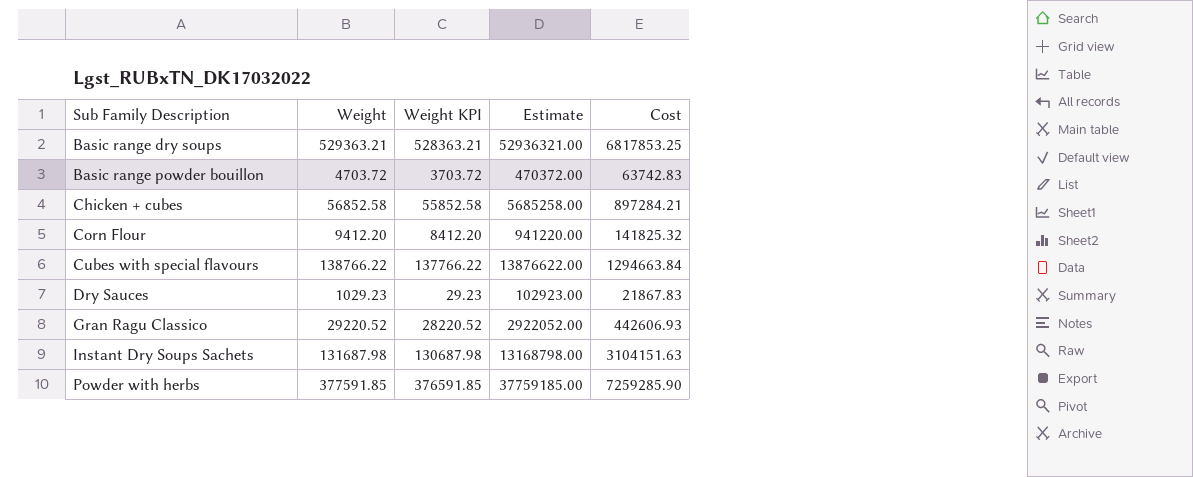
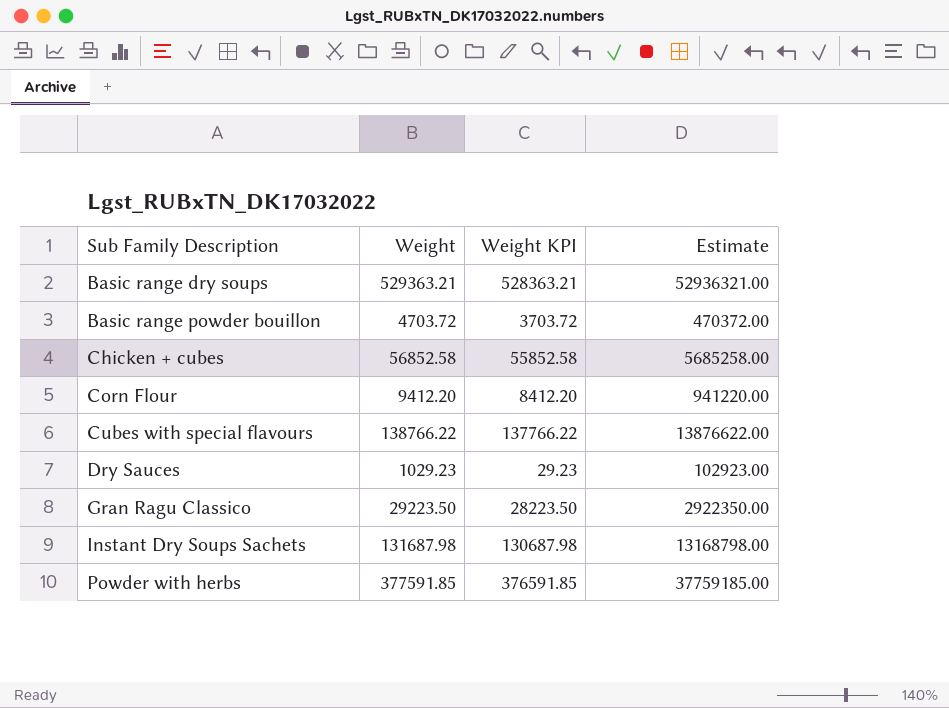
column Cost | position: 5 -> none
Gran Ragu Classico | Weight: 29220.52 -> 29223.50
Gran Ragu Classico | Weight KPI: 28220.52 -> 28223.50
Gran Ragu Classico | Estimate: 2922052.00 -> 2922350.00

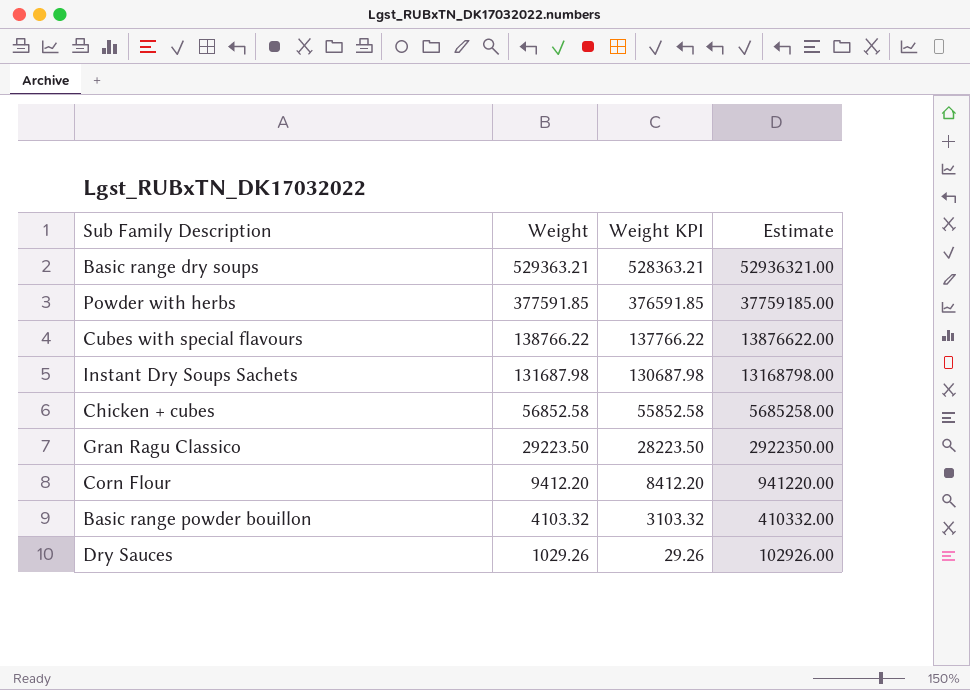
row order: Sub Family Description ascending -> Weight descending
Basic range powder bouillon | Weight: 4703.72 -> 4103.32
Basic range powder bouillon | Weight KPI: 3703.72 -> 3103.32
Basic range powder bouillon | Estimate: 470372.00 -> 410332.00
Dry Sauces | Weight: 1029.23 -> 1029.26
Dry Sauces | Weight KPI: 29.23 -> 29.26
Dry Sauces | Estimate: 102923.00 -> 102926.00

